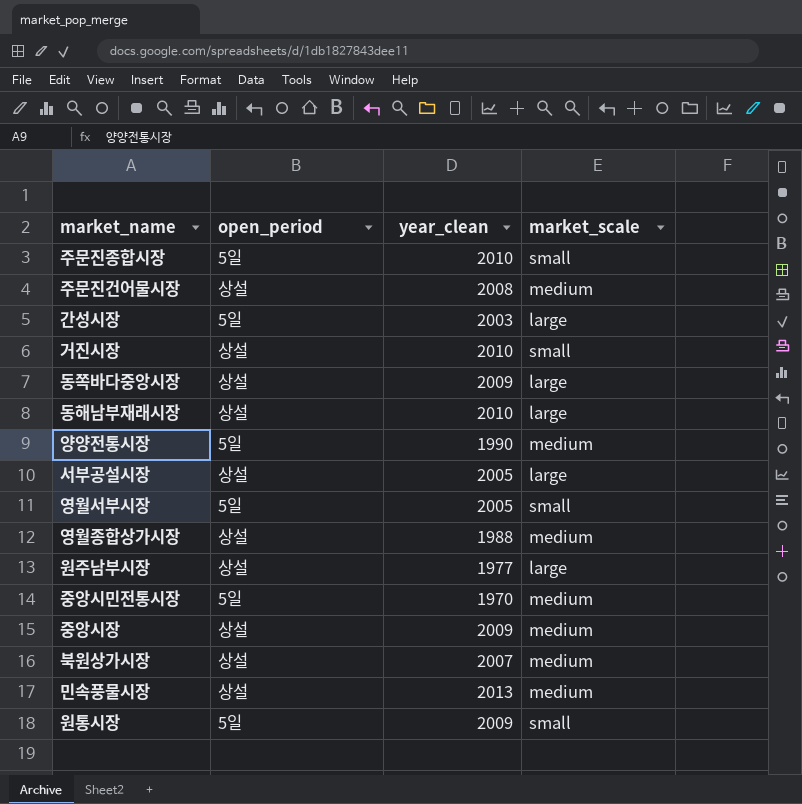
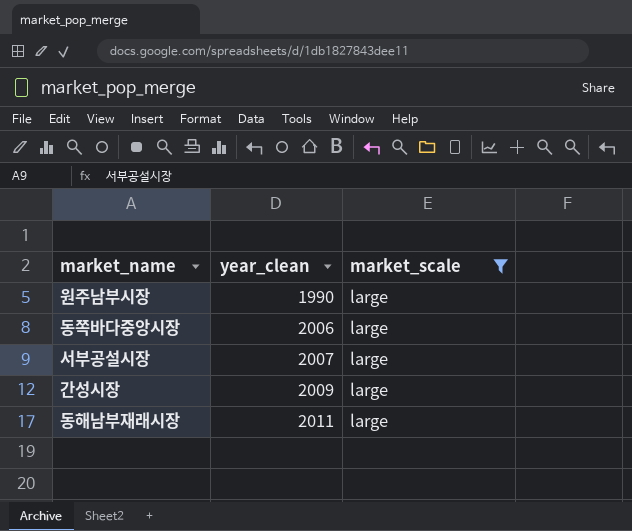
filter: none -> market_scale = large
row order: none -> year_clean ascending
column open_period | position: 2 -> none
원주남부시장 | year_clean: 1977 -> 1990
동쪽바다중앙시장 | year_clean: 2009 -> 2006
서부공설시장 | year_clean: 2005 -> 2007
간성시장 | year_clean: 2003 -> 2009
동해남부재래시장 | year_clean: 2010 -> 2011

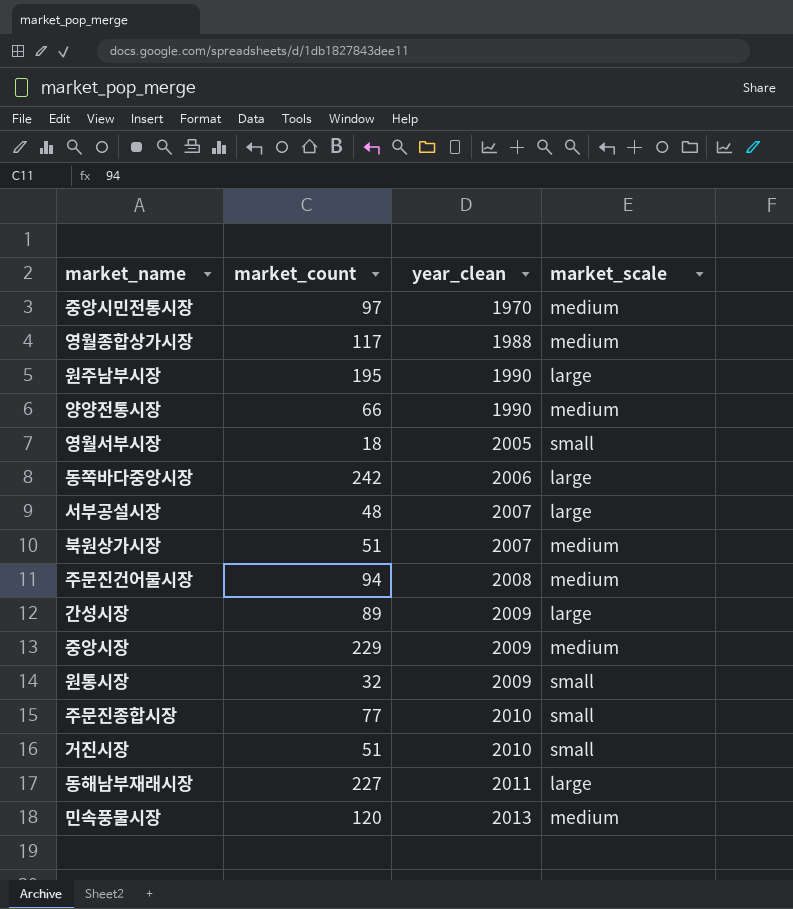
filter: market_scale = large -> none
column market_count | position: none -> 2

